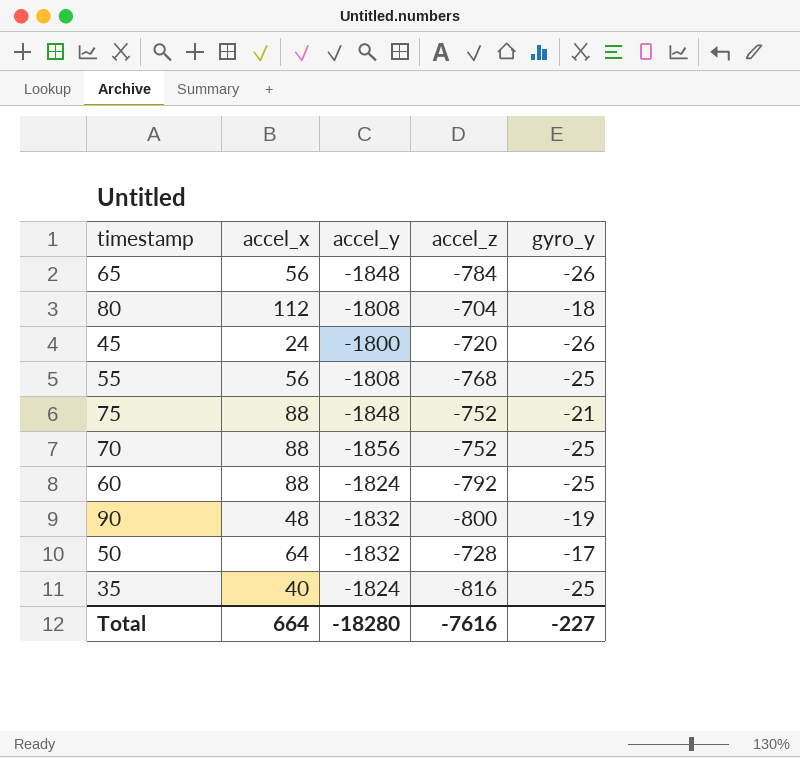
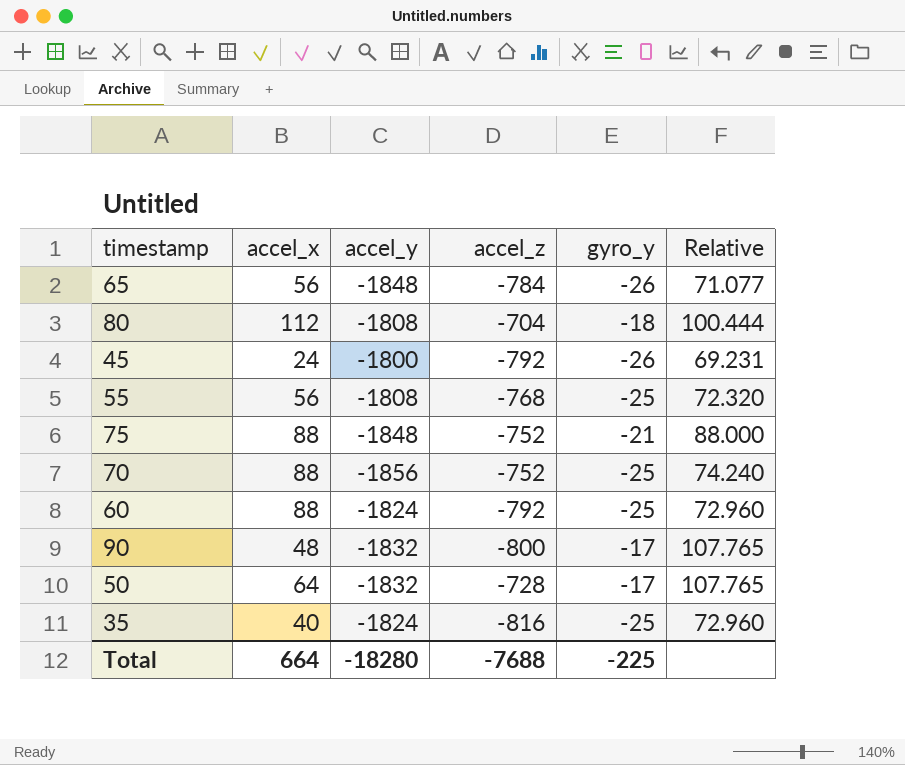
column Relative | formula: none -> [accel_y] / [gyro_y]
45 | accel_z: -720 -> -792
90 | gyro_y: -19 -> -17
Total | accel_z: -7616 -> -7688
Total | gyro_y: -227 -> -225

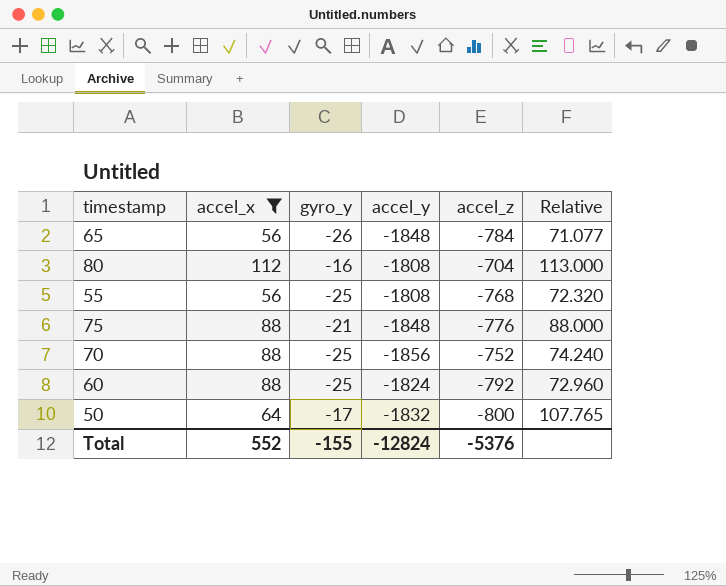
filter: none -> accel_x >= 56
column gyro_y | position: 5 -> 3
80 | gyro_y: -18 -> -16
80 | Relative: 100.444 -> 113.000
75 | accel_z: -752 -> -776
50 | accel_z: -728 -> -800
Total | accel_x: 664 -> 552
Total | gyro_y: -225 -> -155
Total | accel_y: -18280 -> -12824
Total | accel_z: -7688 -> -5376

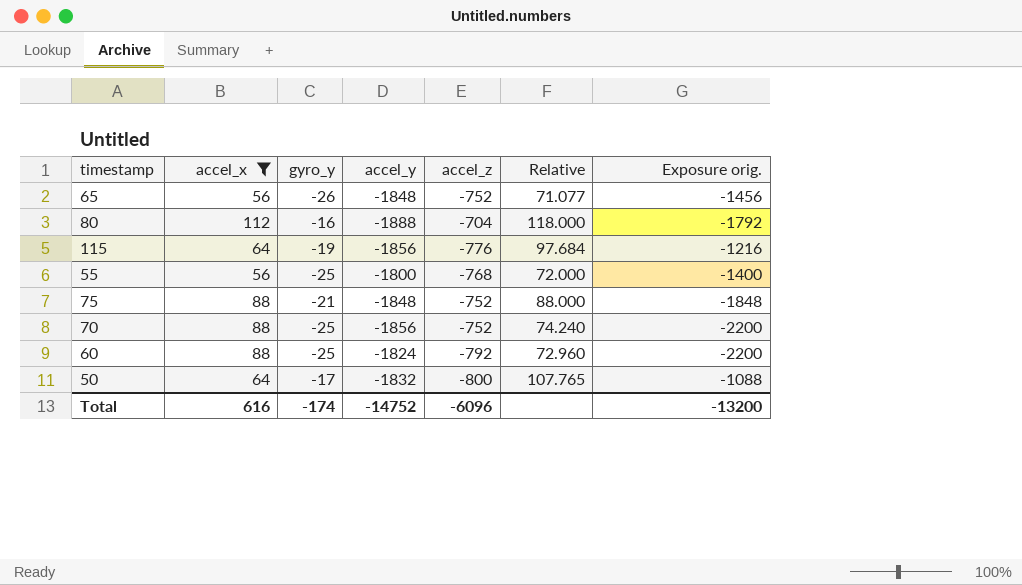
column Exposure orig. | formula: none -> [accel_x] * [gyro_y]
65 | accel_z: -784 -> -752
80 | accel_y: -1808 -> -1888
80 | Relative: 113.000 -> 118.000
row 115: none -> 64 | -19 | -1856 | -776 | 97.684 | -1216
55 | accel_y: -1808 -> -1800
55 | Relative: 72.320 -> 72.000
75 | accel_z: -776 -> -752
Total | accel_x: 552 -> 616
Total | gyro_y: -155 -> -174
Total | accel_y: -12824 -> -14752
Total | accel_z: -5376 -> -6096

